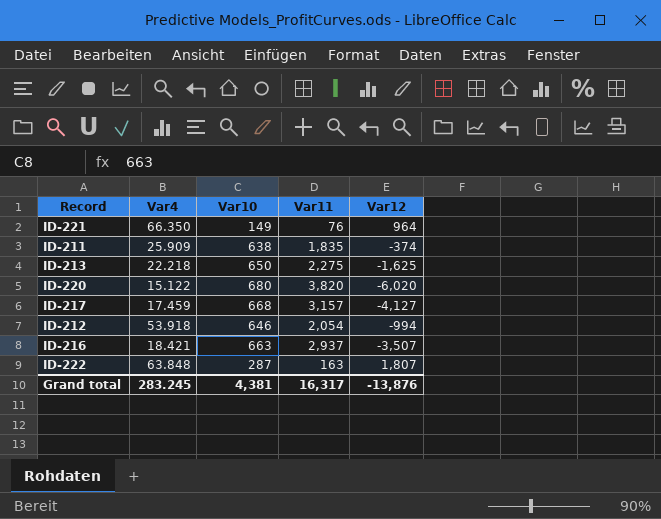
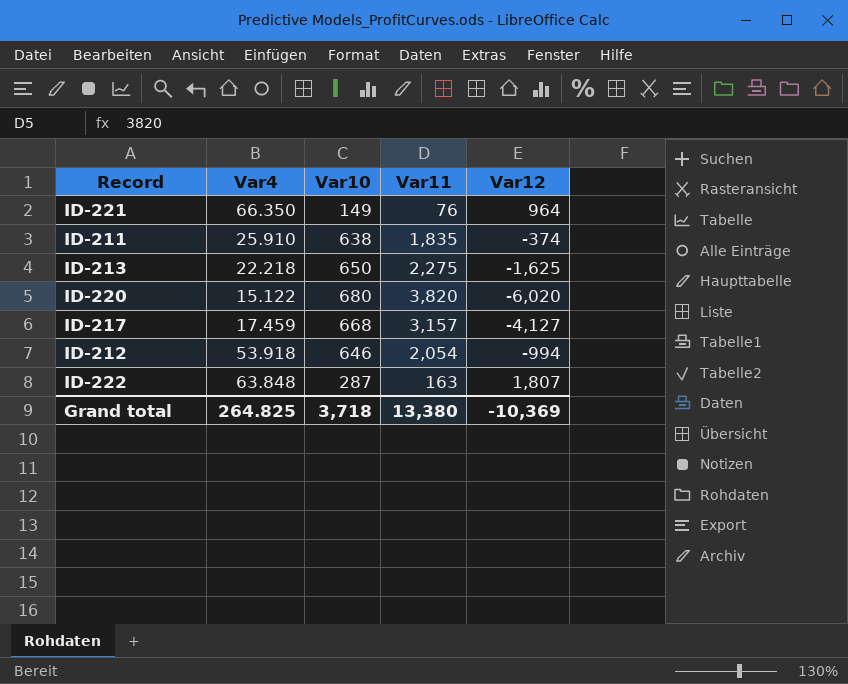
row ID-216: 18.421 | 663 | 2,937 | -3,507 -> none
ID-211 | Var4: 25.909 -> 25.910
Grand total | Var4: 283.245 -> 264.825
Grand total | Var10: 4,381 -> 3,718
Grand total | Var11: 16,317 -> 13,380
Grand total | Var12: -13,876 -> -10,369

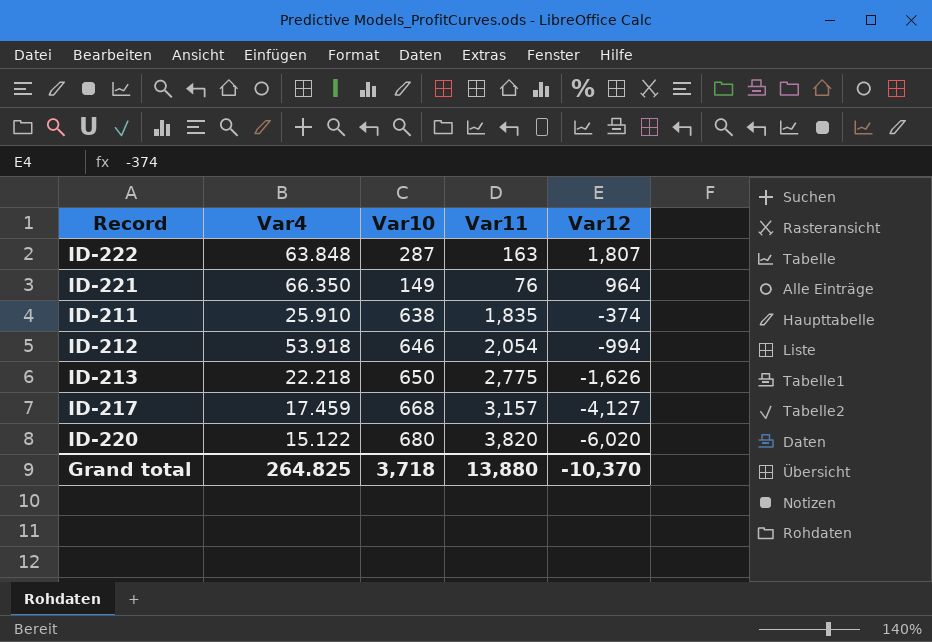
row order: none -> Var12 descending
ID-213 | Var11: 2,275 -> 2,775
ID-213 | Var12: -1,625 -> -1,626
Grand total | Var11: 13,380 -> 13,880
Grand total | Var12: -10,369 -> -10,370

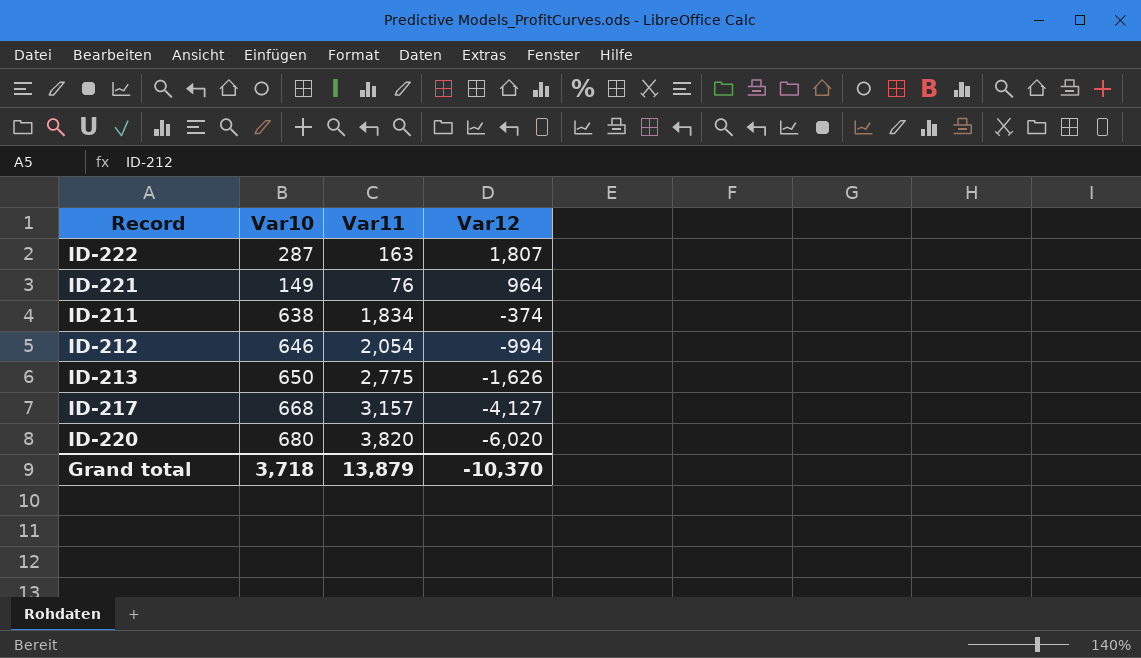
column Var4 | position: 2 -> none
ID-211 | Var11: 1,835 -> 1,834
Grand total | Var11: 13,880 -> 13,879

